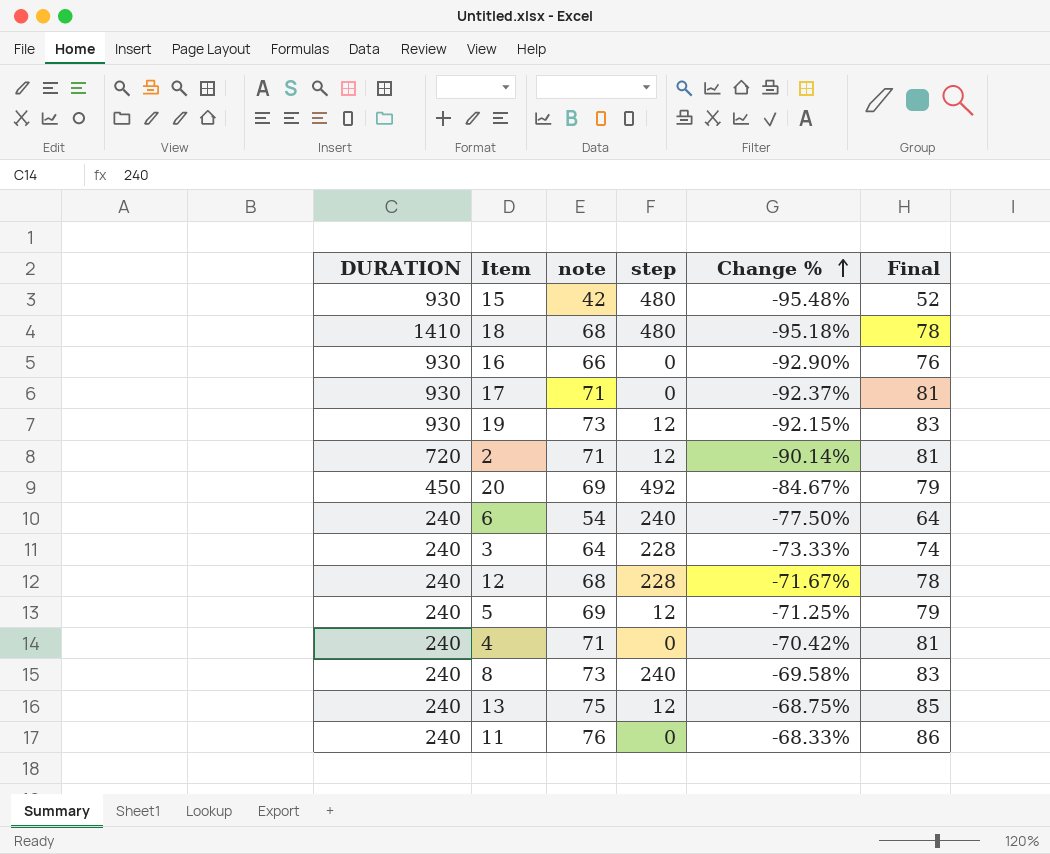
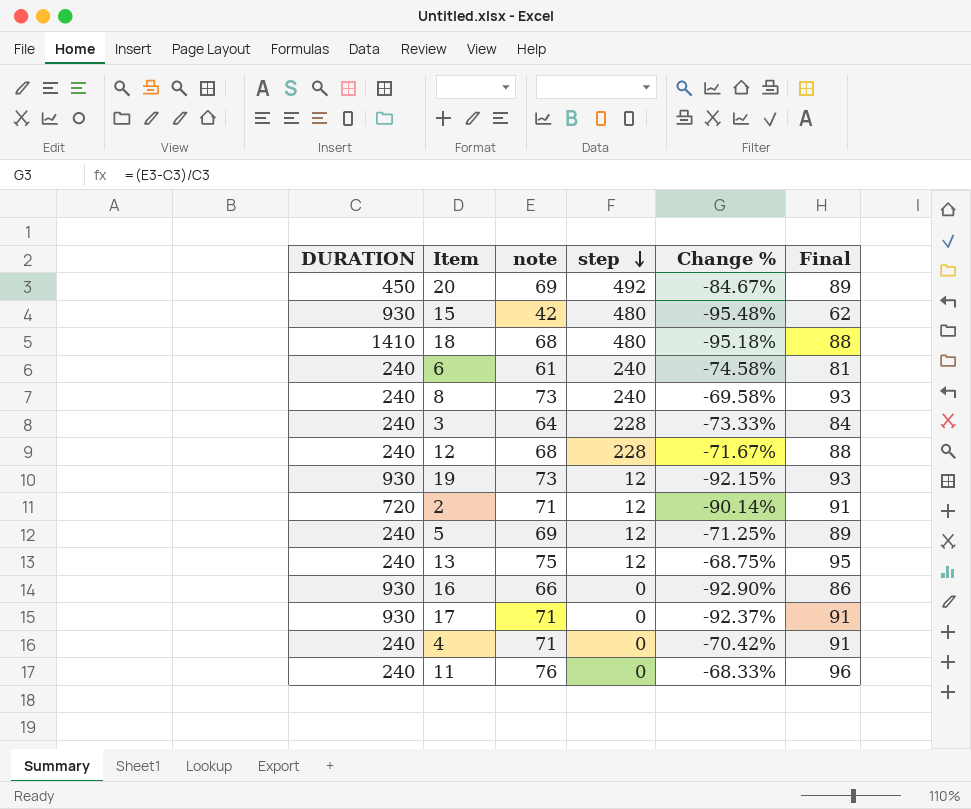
row order: Change % ascending -> step descending
column Final | formula: [note] + 10 -> [note] + 20
6 | note: 54 -> 61
6 | Change %: -77.50% -> -74.58%

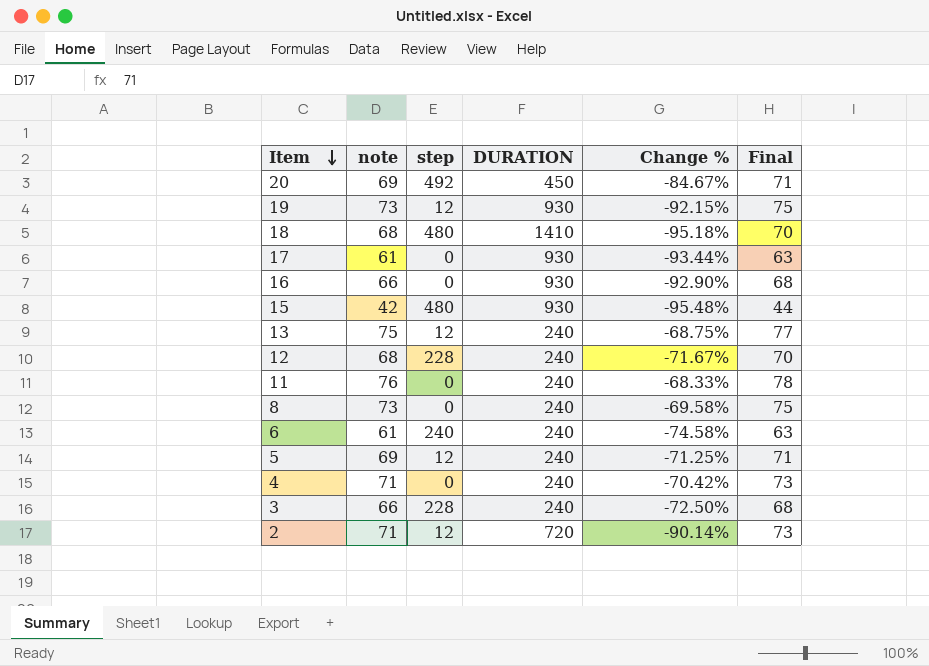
row order: step descending -> Item descending
column DURATION | position: 1 -> 4
column Final | formula: [note] + 20 -> [note] + 2
17 | note: 71 -> 61
17 | Change %: -92.37% -> -93.44%
8 | step: 240 -> 0
3 | note: 64 -> 66
3 | Change %: -73.33% -> -72.50%

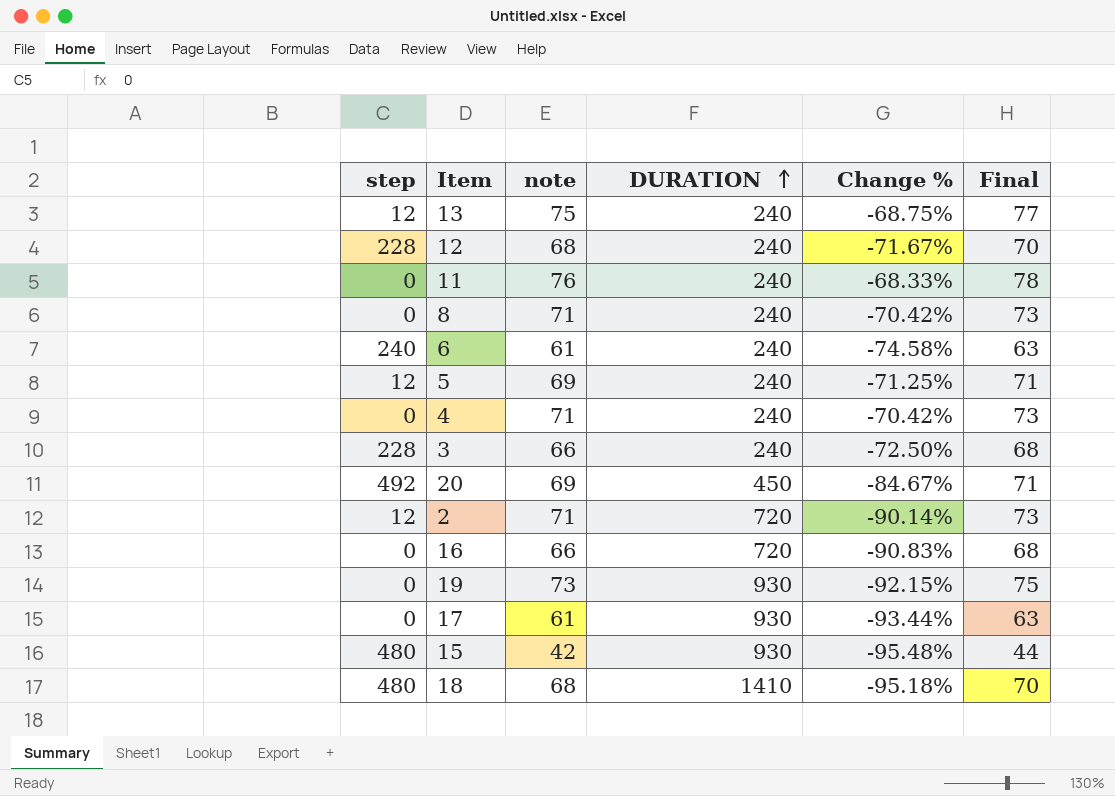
row order: Item descending -> DURATION ascending
column step | position: 3 -> 1
8 | note: 73 -> 71
8 | Change %: -69.58% -> -70.42%
8 | Final: 75 -> 73
16 | DURATION: 930 -> 720
16 | Change %: -92.90% -> -90.83%
19 | step: 12 -> 0

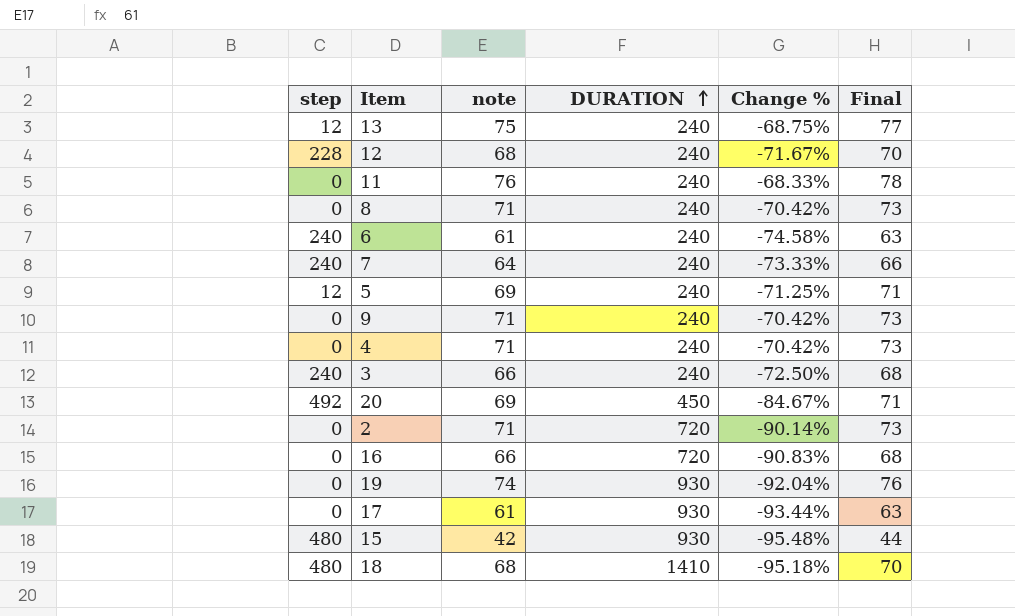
row 7: none -> 240 | 64 | 240 | -73.33% | 66
row 9: none -> 0 | 71 | 240 | -70.42% | 73
3 | step: 228 -> 240
2 | step: 12 -> 0
19 | note: 73 -> 74
19 | Change %: -92.15% -> -92.04%
19 | Final: 75 -> 76

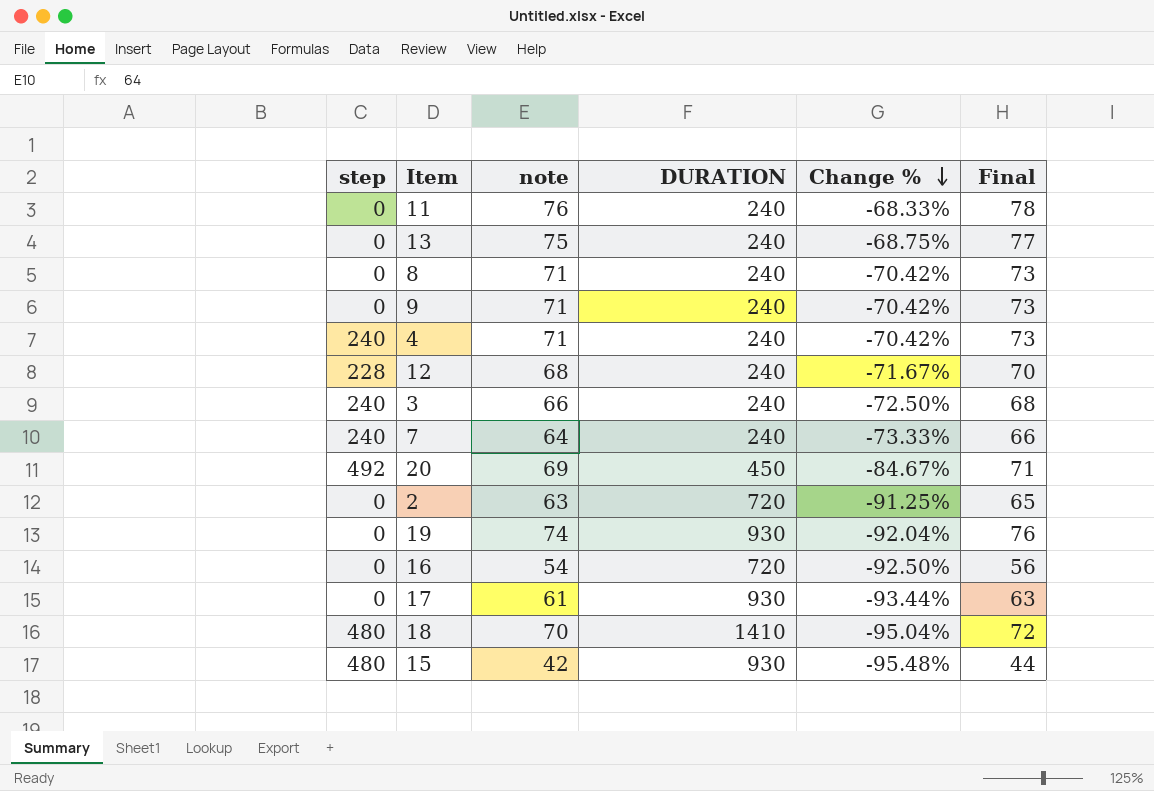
row order: DURATION ascending -> Change % descending
row 6: 240 | 61 | 240 | -74.58% | 63 -> none
row 5: 12 | 69 | 240 | -71.25% | 71 -> none
13 | step: 12 -> 0
4 | step: 0 -> 240
2 | note: 71 -> 63
2 | Change %: -90.14% -> -91.25%
2 | Final: 73 -> 65
16 | note: 66 -> 54
16 | Change %: -90.83% -> -92.50%
16 | Final: 68 -> 56
18 | note: 68 -> 70
18 | Change %: -95.18% -> -95.04%
18 | Final: 70 -> 72

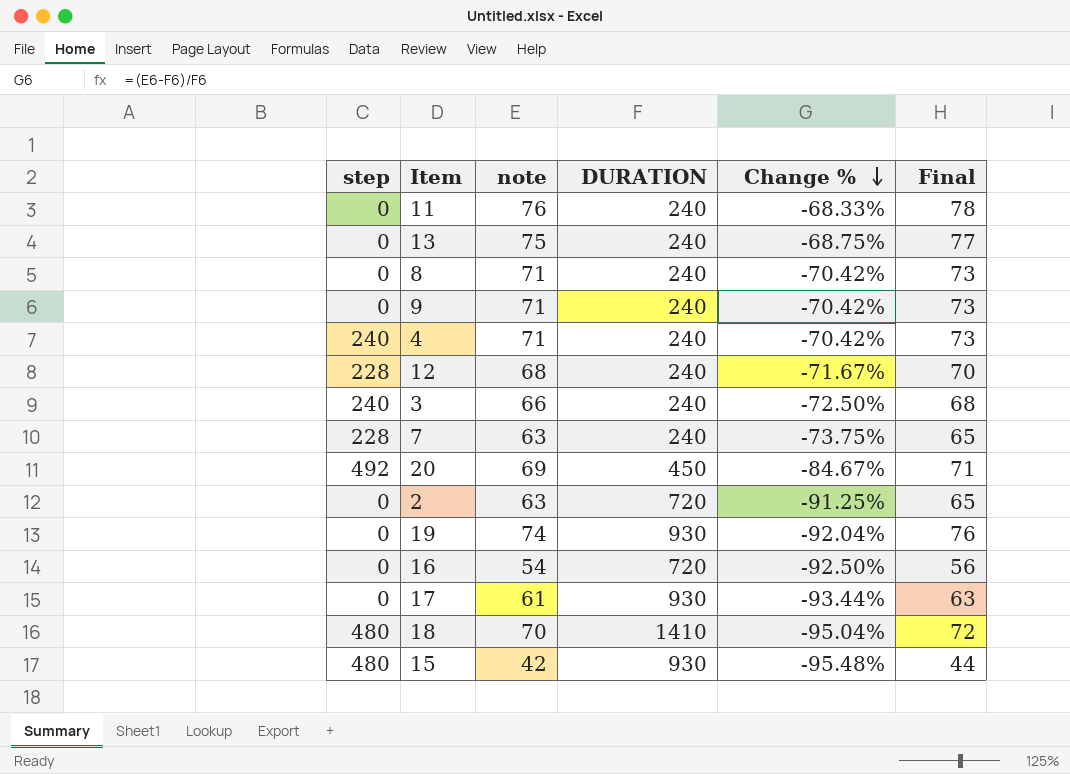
7 | step: 240 -> 228
7 | note: 64 -> 63
7 | Change %: -73.33% -> -73.75%
7 | Final: 66 -> 65

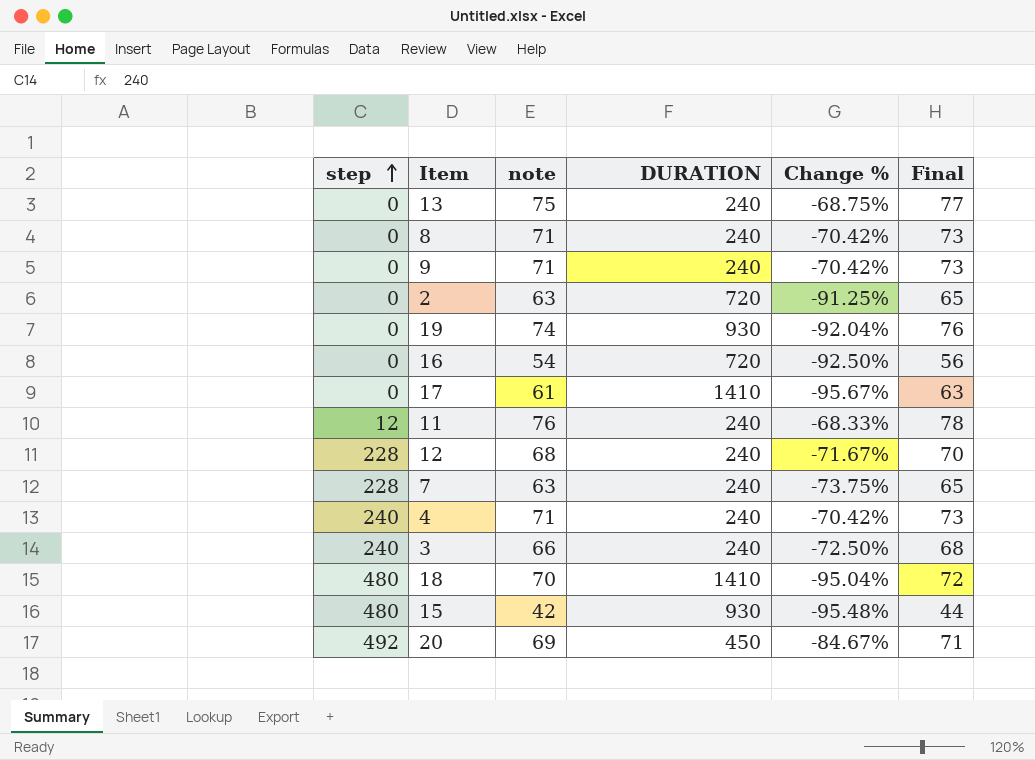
row order: Change % descending -> step ascending
17 | DURATION: 930 -> 1410
17 | Change %: -93.44% -> -95.67%
11 | step: 0 -> 12

